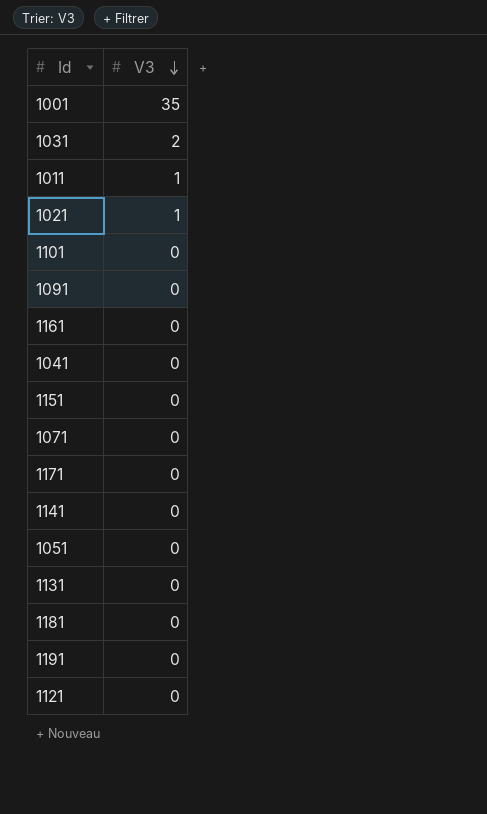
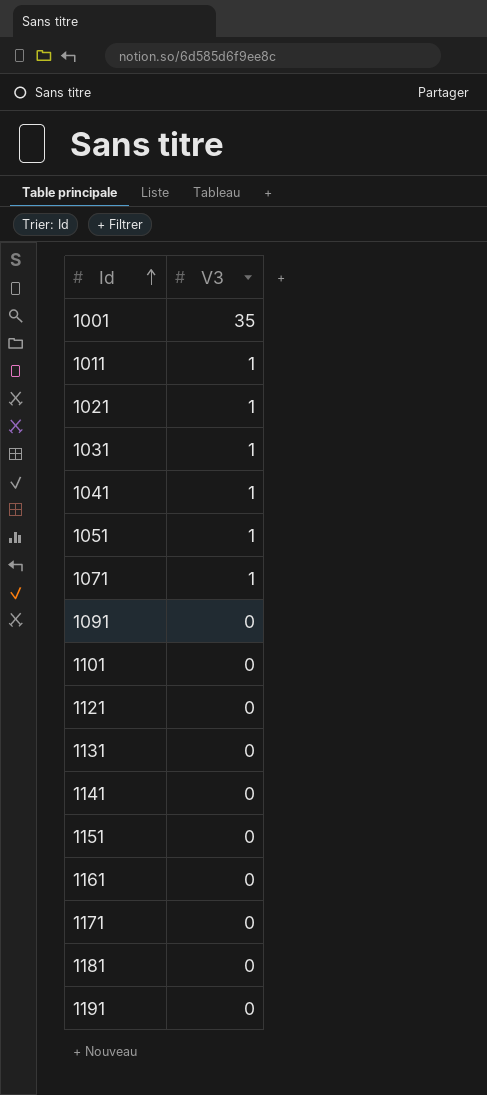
row order: V3 descending -> Id ascending
1031 | V3: 2 -> 1
1041 | V3: 0 -> 1
1051 | V3: 0 -> 1
1071 | V3: 0 -> 1

